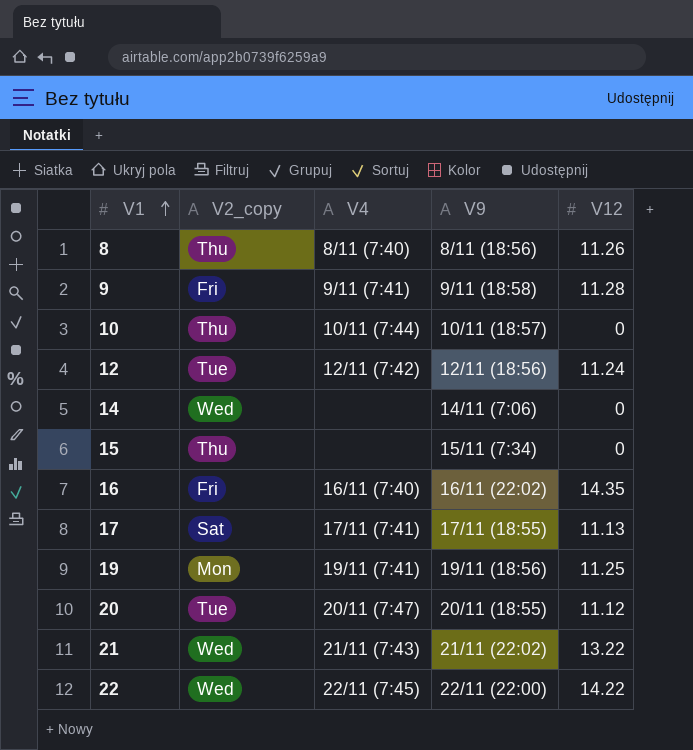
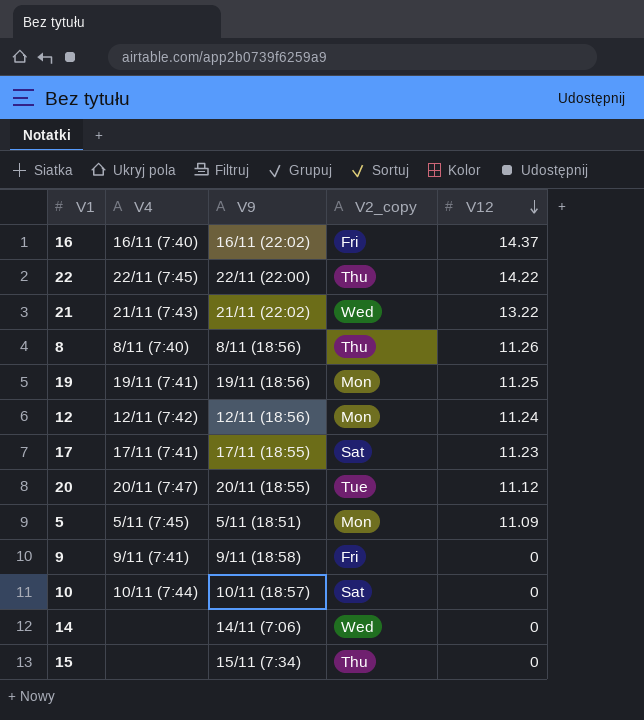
row order: V1 ascending -> V12 descending
column V2_copy | position: 2 -> 4
16 | V12: 14.35 -> 14.37
22 | V2_copy: Wed -> Thu
12 | V2_copy: Tue -> Mon
17 | V12: 11.13 -> 11.23
row 5: none -> 5/11 (7:45) | 5/11 (18:51) | Mon | 11.09
9 | V12: 11.28 -> 0
10 | V2_copy: Thu -> Sat

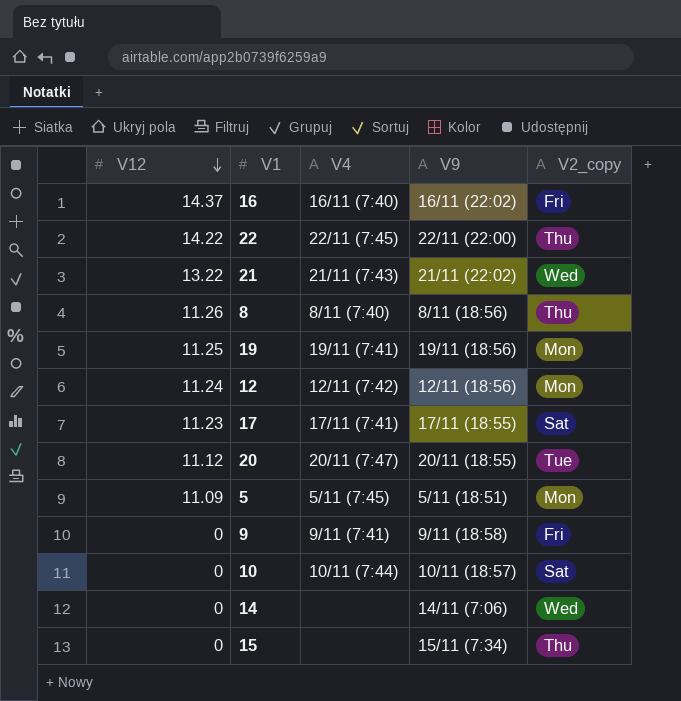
column V12 | position: 5 -> 1

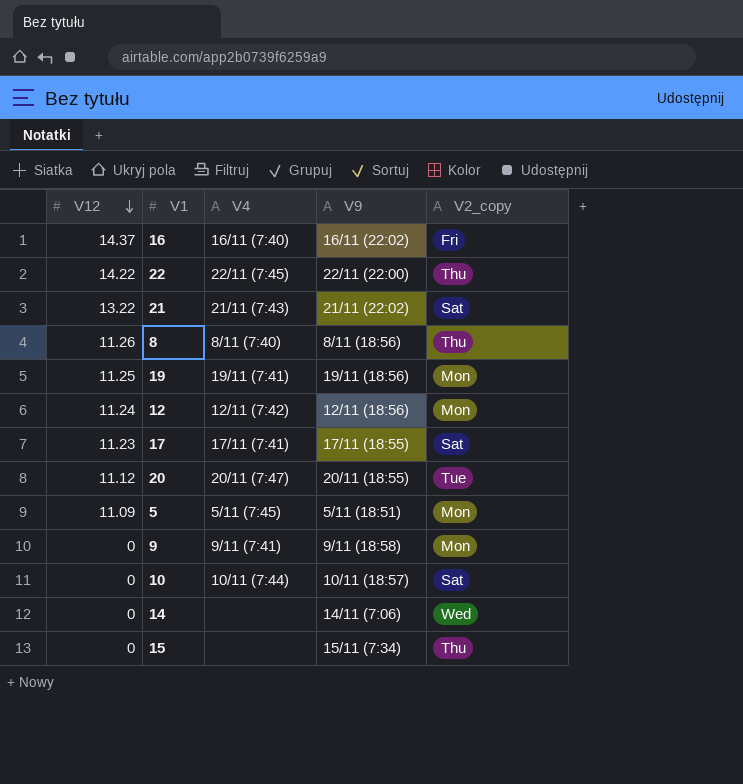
21 | V2_copy: Wed -> Sat
9 | V2_copy: Fri -> Mon

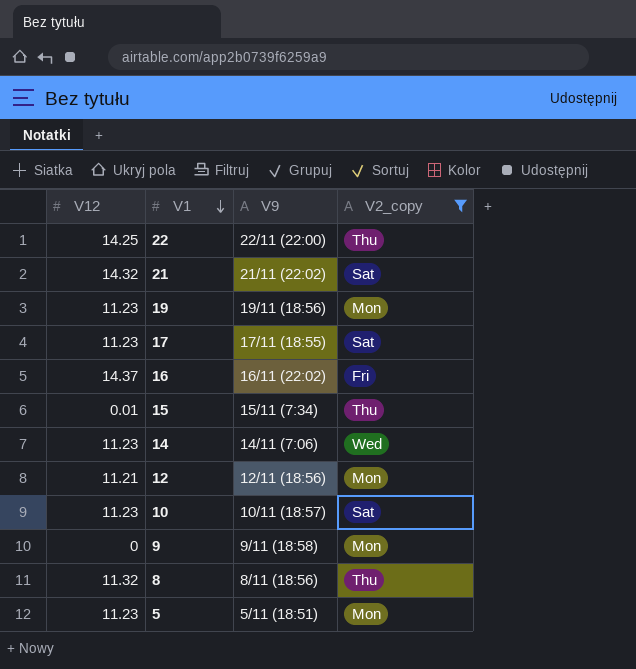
filter: none -> V2_copy != Tue
row order: V12 descending -> V1 descending
column V4 | position: 3 -> none
22 | V12: 14.22 -> 14.25
21 | V12: 13.22 -> 14.32
19 | V12: 11.25 -> 11.23
15 | V12: 0 -> 0.01
14 | V12: 0 -> 11.23
12 | V12: 11.24 -> 11.21
10 | V12: 0 -> 11.23
8 | V12: 11.26 -> 11.32
5 | V12: 11.09 -> 11.23

